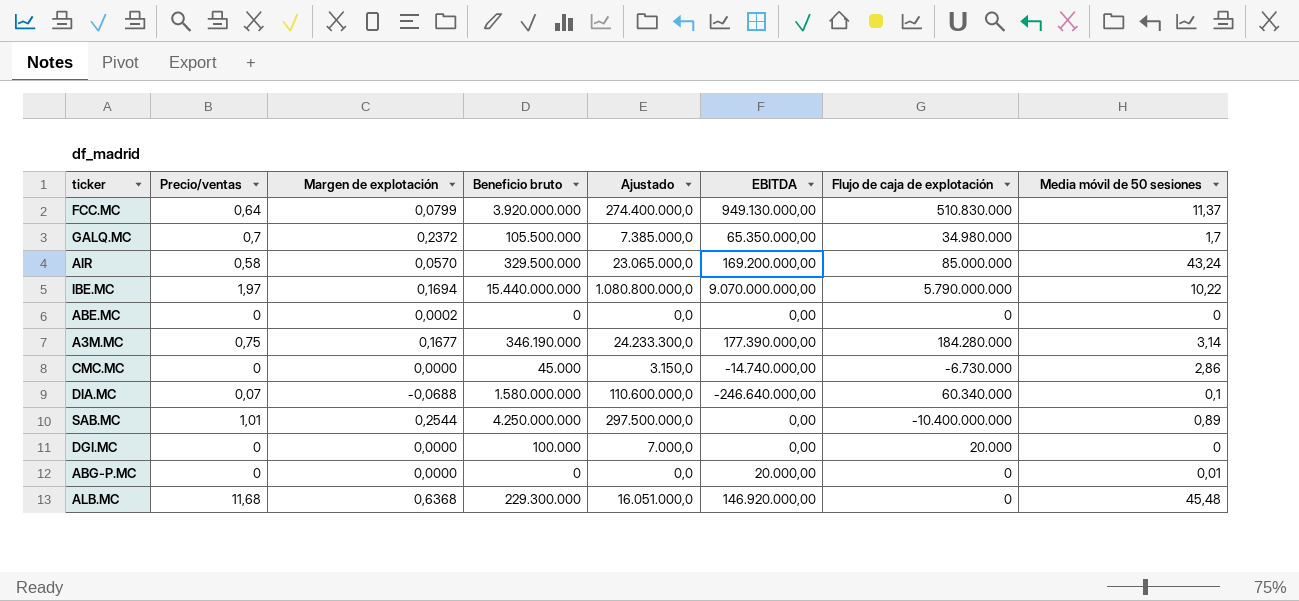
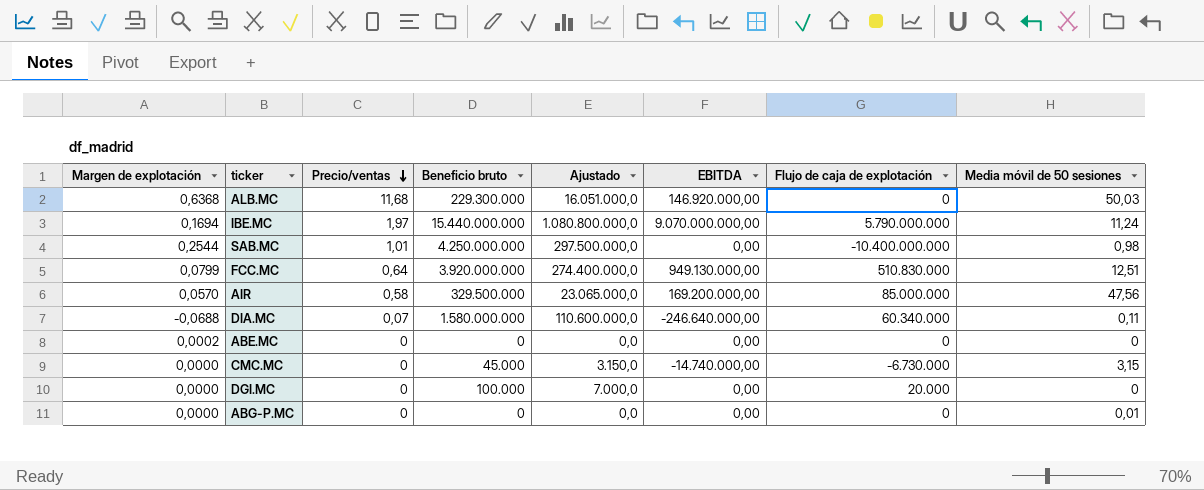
row order: none -> Precio/ventas descending
column Margen de explotación | position: 3 -> 1
row GALQ.MC: 0,7 | 0,2372 | 105.500.000 | 7.385.000,0 | 65.350.000,00 | 34.980.000 | 1,7 -> none
row A3M.MC: 0,75 | 0,1677 | 346.190.000 | 24.233.300,0 | 177.390.000,00 | 184.280.000 | 3,14 -> none
ALB.MC | Media móvil de 50 sesiones: 45,48 -> 50,03
IBE.MC | Media móvil de 50 sesiones: 10,22 -> 11,24
SAB.MC | Media móvil de 50 sesiones: 0,89 -> 0,98
FCC.MC | Media móvil de 50 sesiones: 11,37 -> 12,51
AIR | Media móvil de 50 sesiones: 43,24 -> 47,56
DIA.MC | Media móvil de 50 sesiones: 0,1 -> 0,11
CMC.MC | Media móvil de 50 sesiones: 2,86 -> 3,15
ABG-P.MC | EBITDA: 20.000,00 -> 0,00

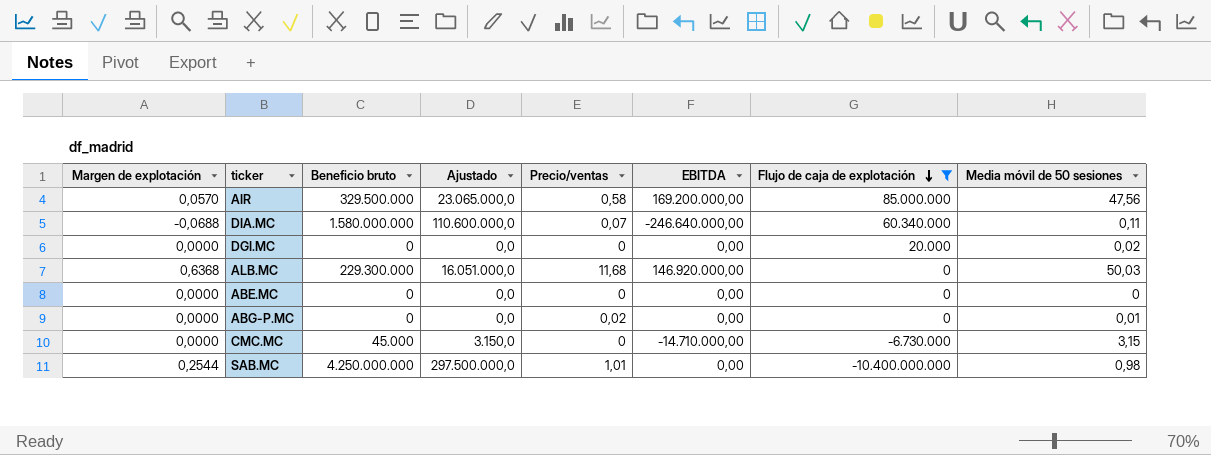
filter: none -> Flujo de caja de explotación <= 85.000.000
row order: Precio/ventas descending -> Flujo de caja de explotación descending
column Precio/ventas | position: 3 -> 5
DGI.MC | Beneficio bruto: 100.000 -> 0
DGI.MC | Ajustado: 7.000,0 -> 0,0
DGI.MC | Media móvil de 50 sesiones: 0 -> 0,02
ABE.MC | Margen de explotación: 0,0002 -> 0,0000
ABG-P.MC | Precio/ventas: 0 -> 0,02
CMC.MC | EBITDA: -14.740.000,00 -> -14.710.000,00

